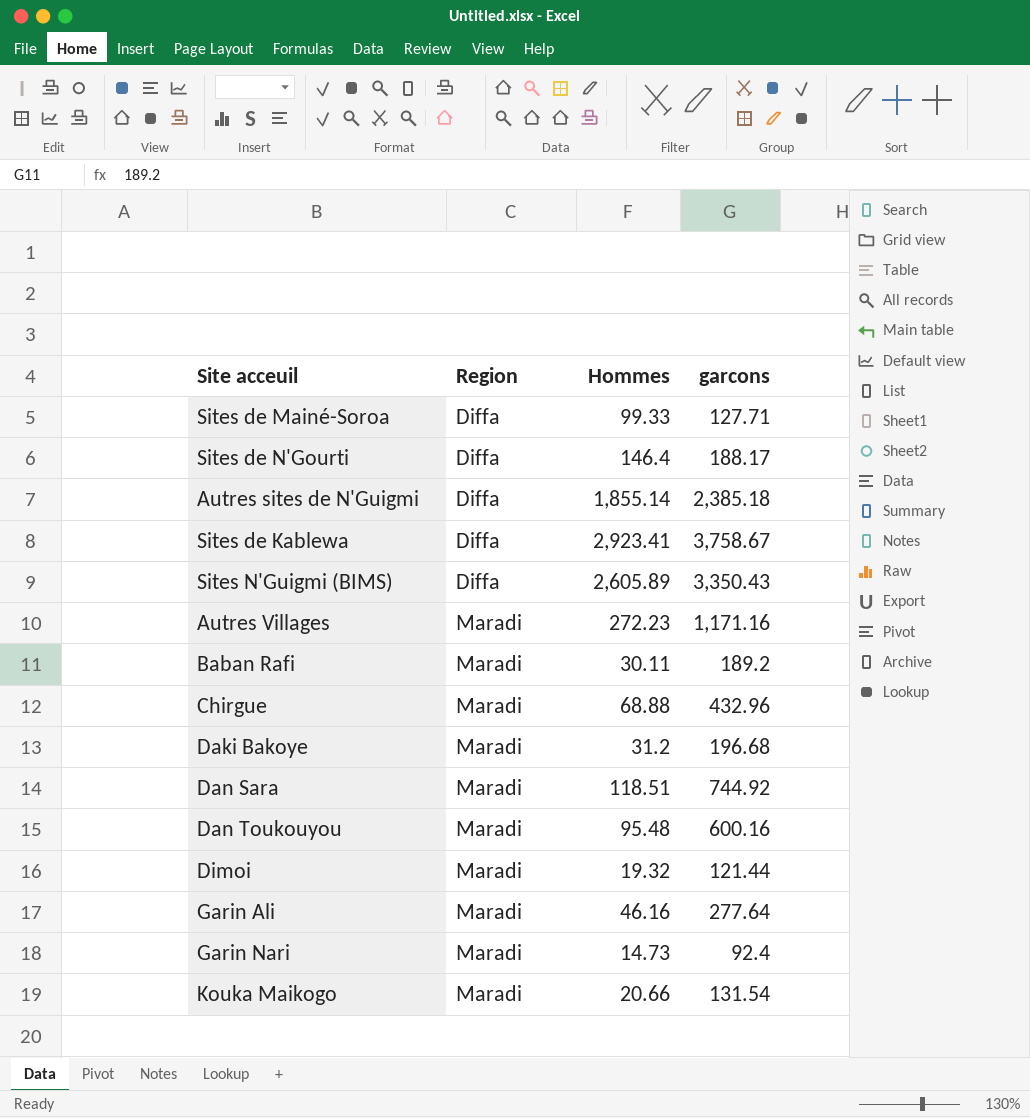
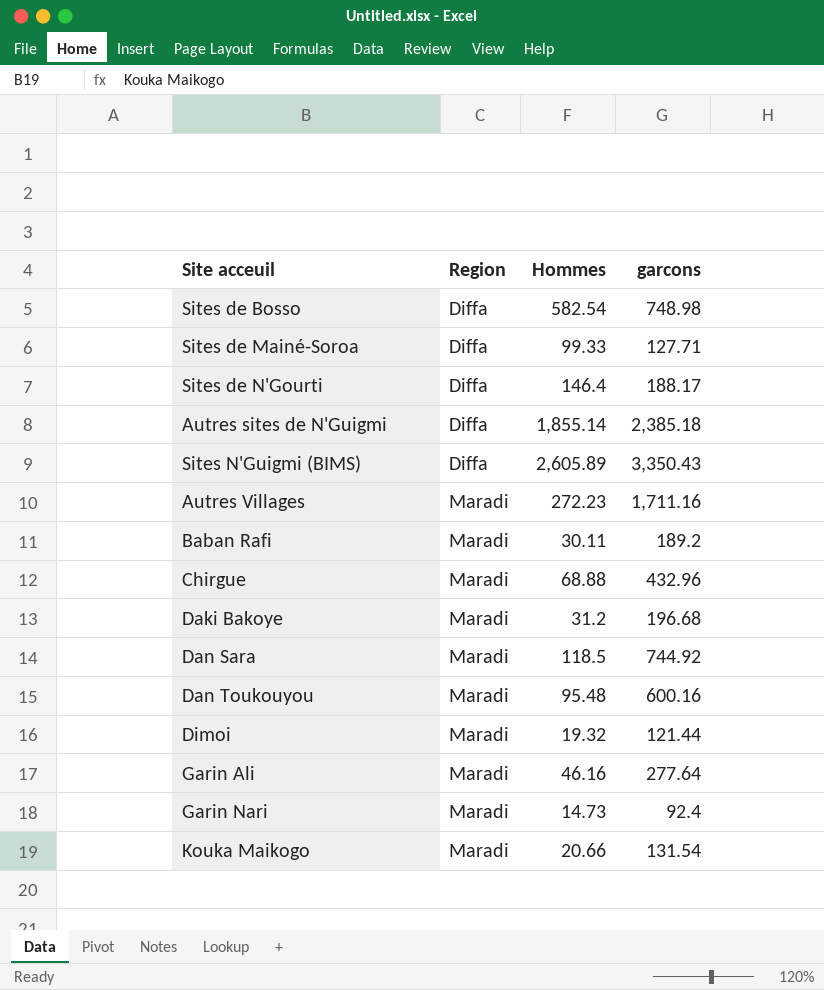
row Sites de Kablewa: Diffa | 2,923.41 | 3,758.67 -> none
row Sites de Bosso: none -> Diffa | 582.54 | 748.98
Autres Villages | garcons: 1,171.16 -> 1,711.16
Dan Sara | Hommes: 118.51 -> 118.5

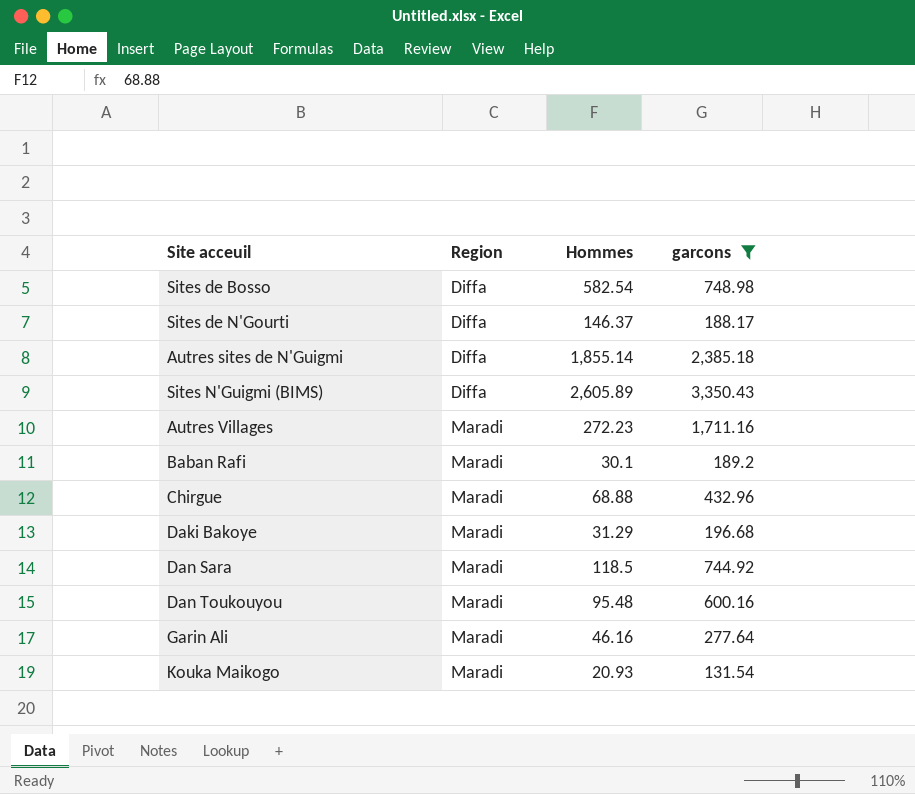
filter: none -> garcons >= 131.54
Sites de N'Gourti | Hommes: 146.4 -> 146.37
Baban Rafi | Hommes: 30.11 -> 30.1
Daki Bakoye | Hommes: 31.2 -> 31.29
Kouka Maikogo | Hommes: 20.66 -> 20.93

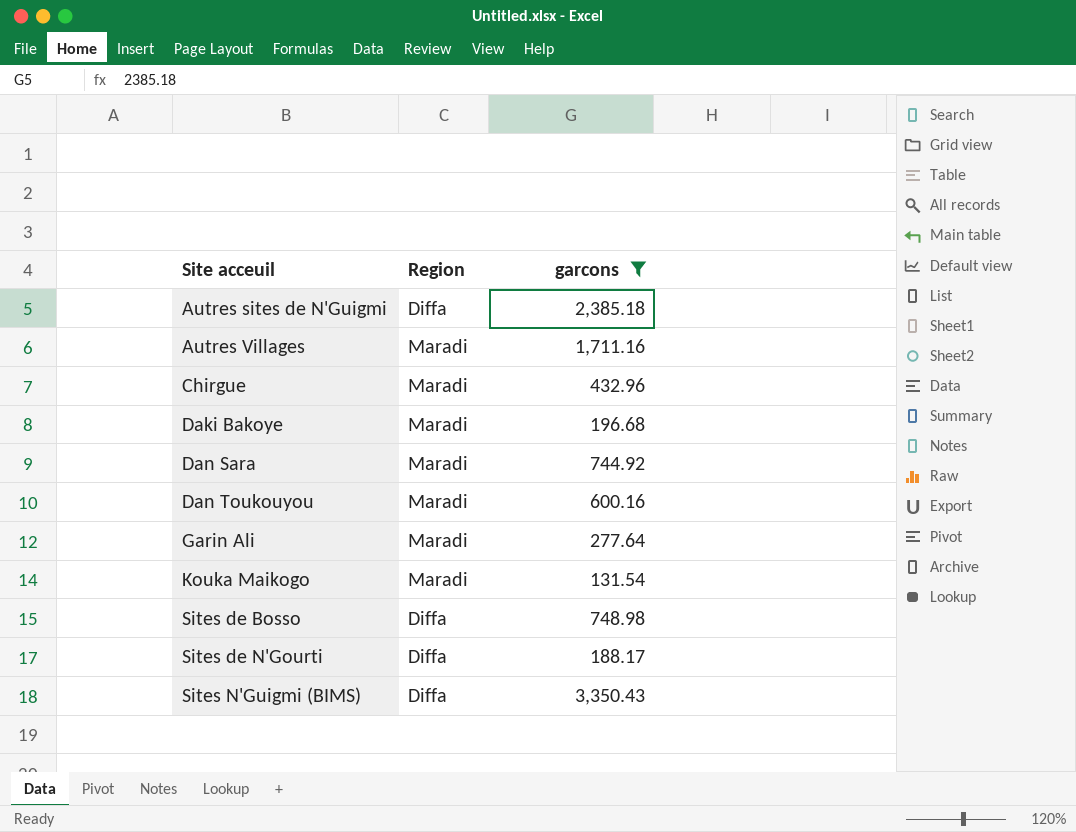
row order: Region ascending -> Site acceuil ascending
column Hommes | position: 3 -> none
row Baban Rafi: Maradi | 30.1 | 189.2 -> none

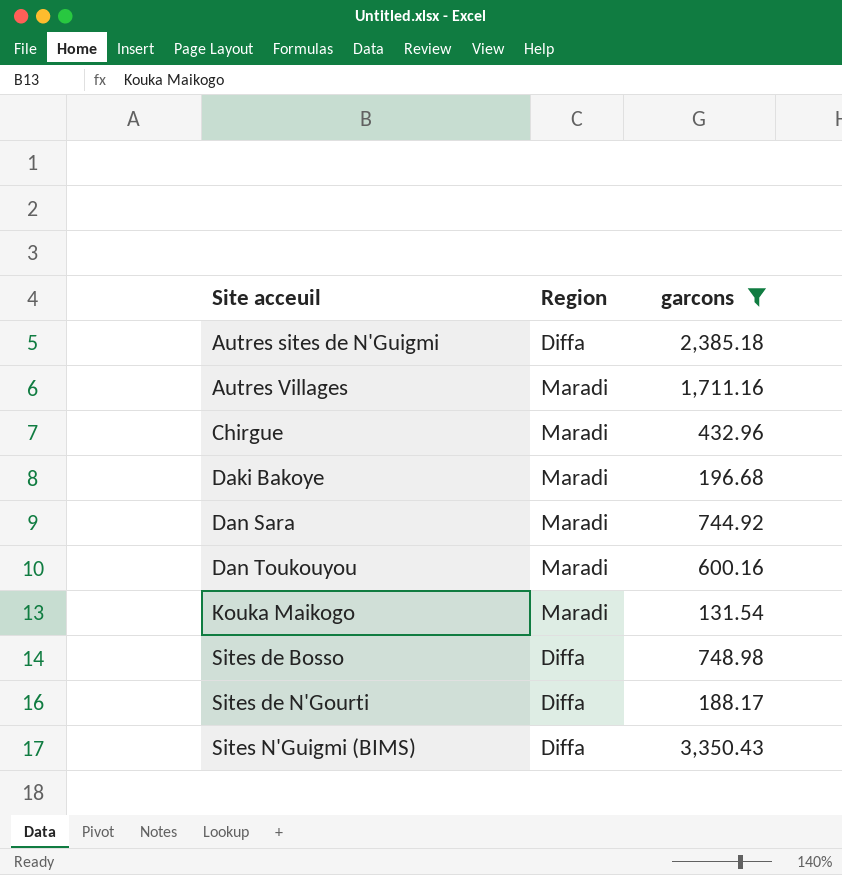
row Garin Ali: Maradi | 277.64 -> none

